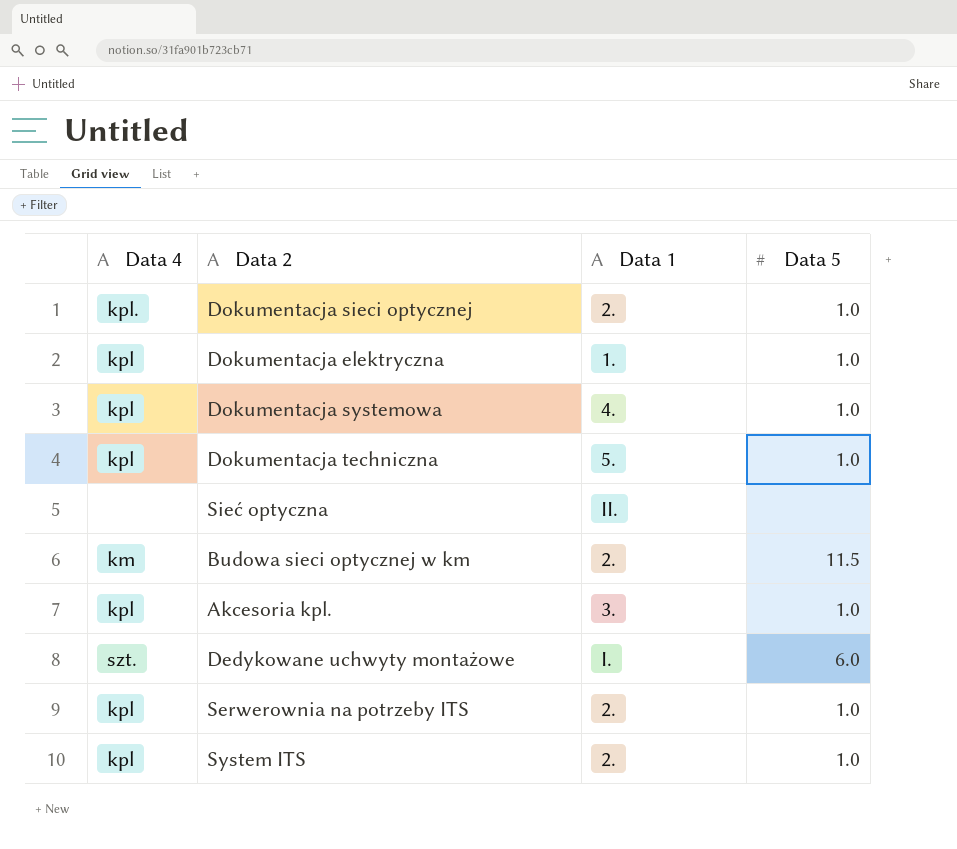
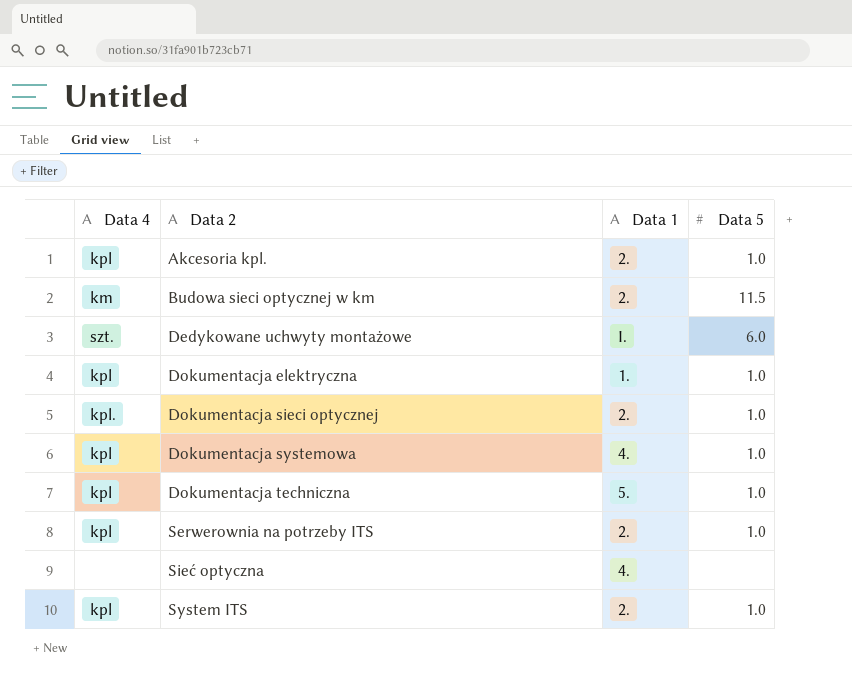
row order: none -> Data 2 ascending
Akcesoria kpl. | Data 1: 3. -> 2.
Sieć optyczna | Data 1: II. -> 4.

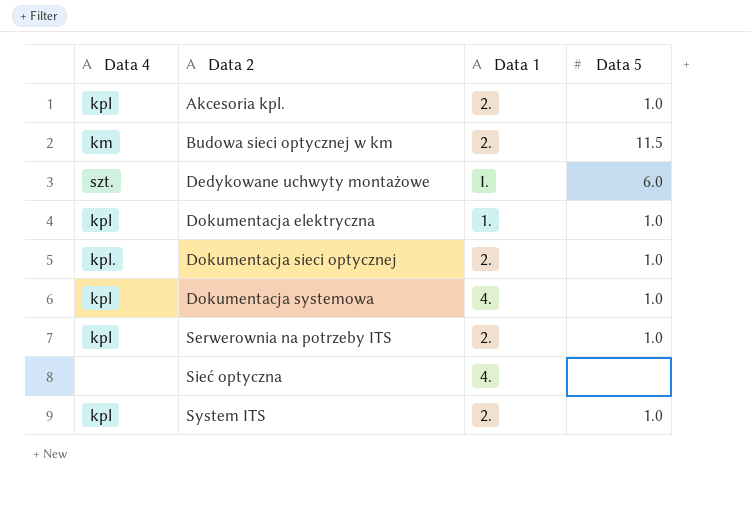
row Dokumentacja techniczna: kpl | 5. | 1.0 -> none

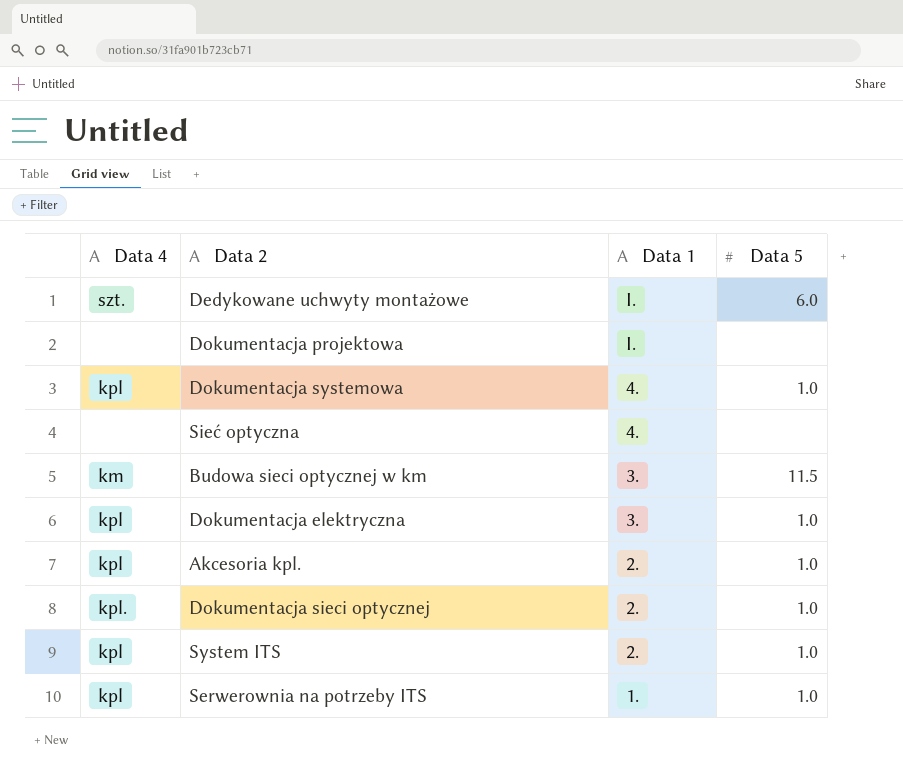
row order: Data 2 ascending -> Data 1 descending
row Dokumentacja projektowa: none -> none | I. | none
Budowa sieci optycznej w km | Data 1: 2. -> 3.
Dokumentacja elektryczna | Data 1: 1. -> 3.
Serwerownia na potrzeby ITS | Data 1: 2. -> 1.

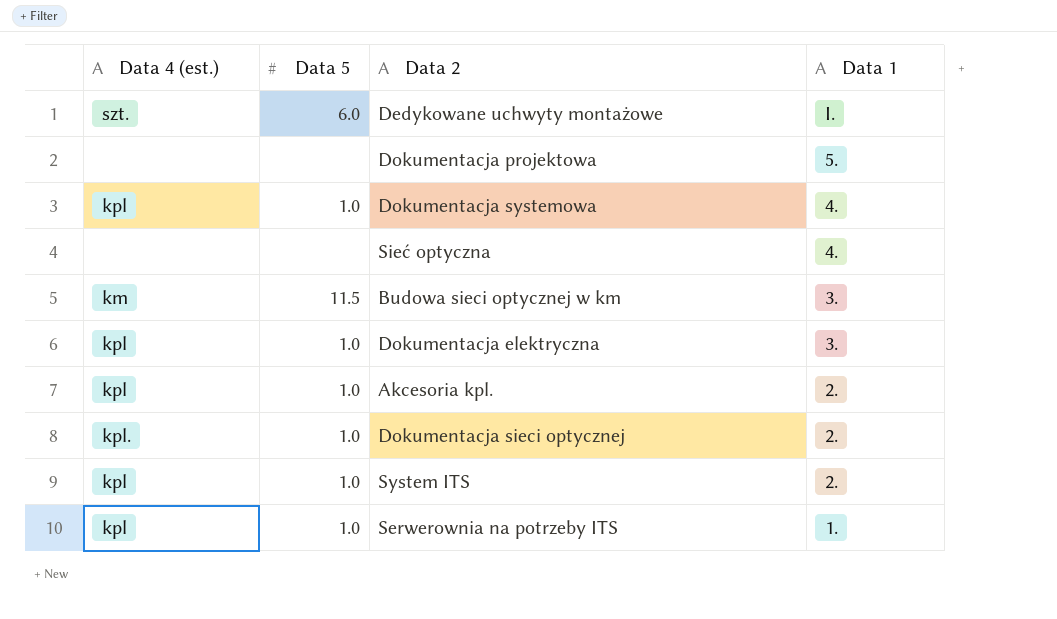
column name: Data 4 -> Data 4 (est.)
column Data 5 | position: 4 -> 2
Dokumentacja projektowa | Data 1: I. -> 5.

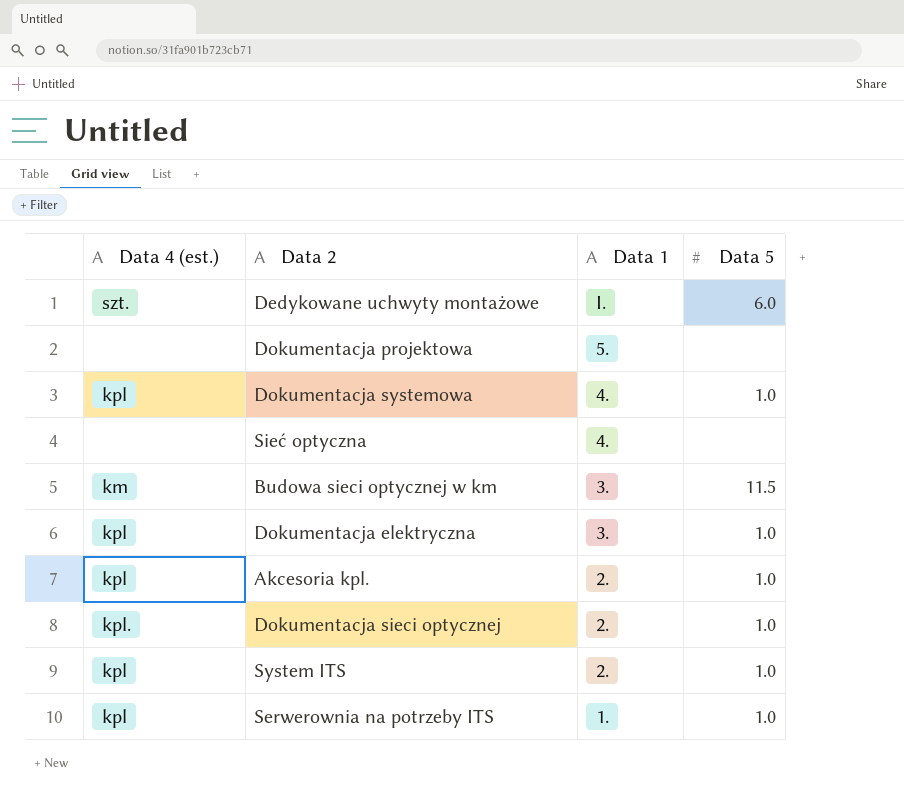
column Data 5 | position: 2 -> 4

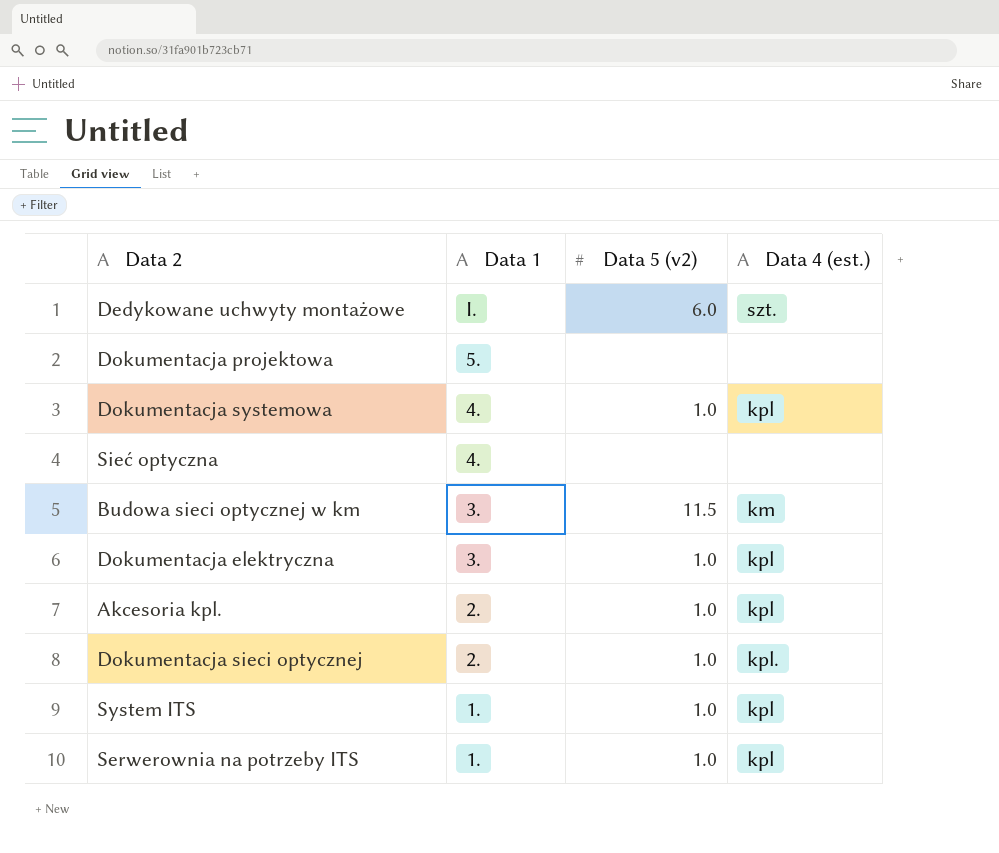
column name: Data 5 -> Data 5 (v2)
column Data 4 (est.) | position: 1 -> 4
System ITS | Data 1: 2. -> 1.

